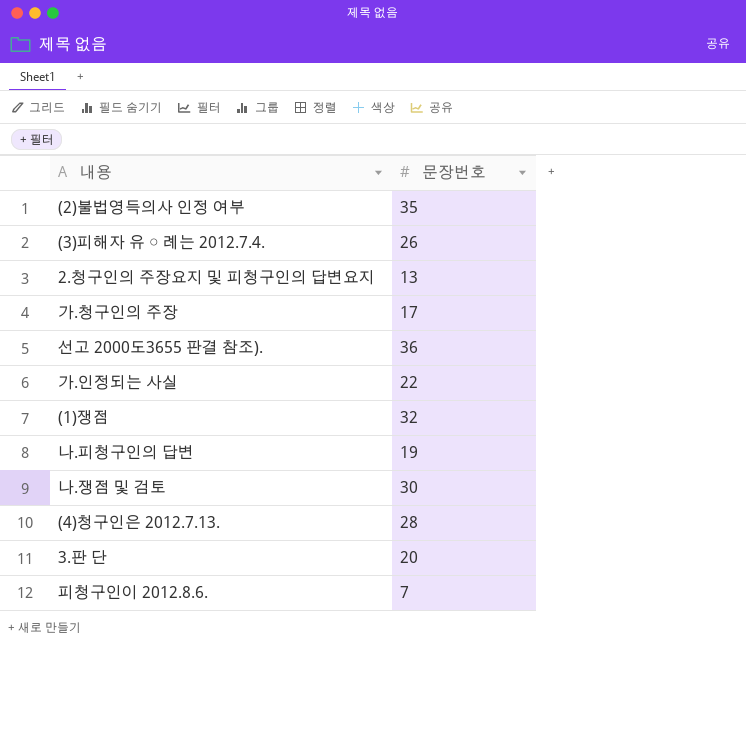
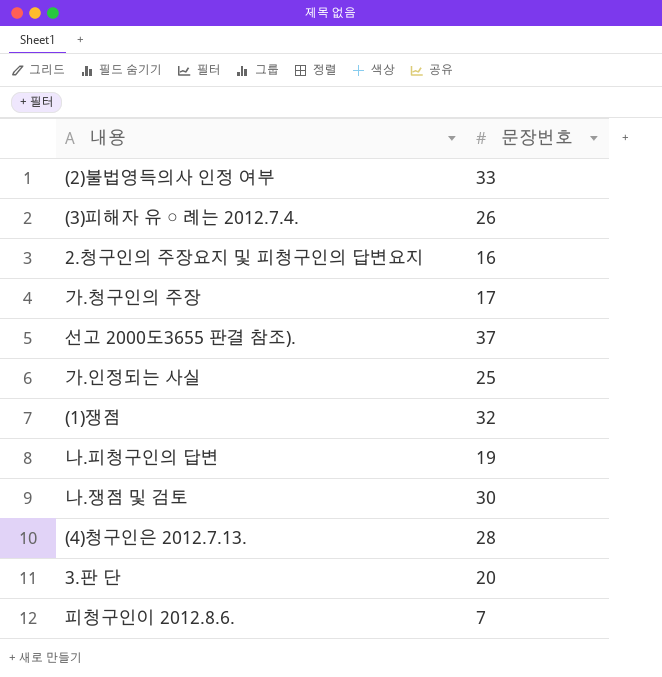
(2)불법영득의사 인정 여부 | 문장번호: 35 -> 33
2.청구인의 주장요지 및 피청구인의 답변요지 | 문장번호: 13 -> 16
선고 2000도3655 판결 참조). | 문장번호: 36 -> 37
가.인정되는 사실 | 문장번호: 22 -> 25

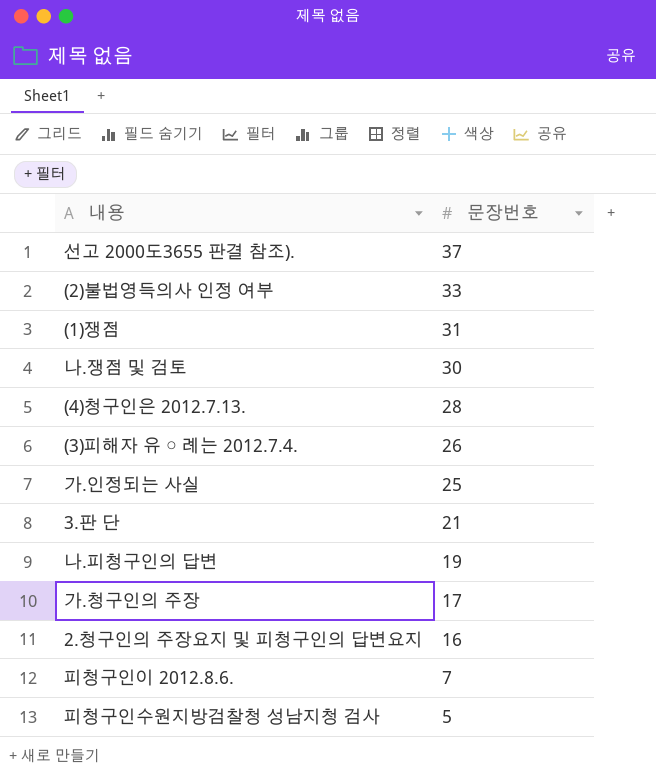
row order: none -> 문장번호 descending
(1)쟁점 | 문장번호: 32 -> 31
3.판 단 | 문장번호: 20 -> 21
row 피청구인수원지방검찰청 성남지청 검사: none -> 5

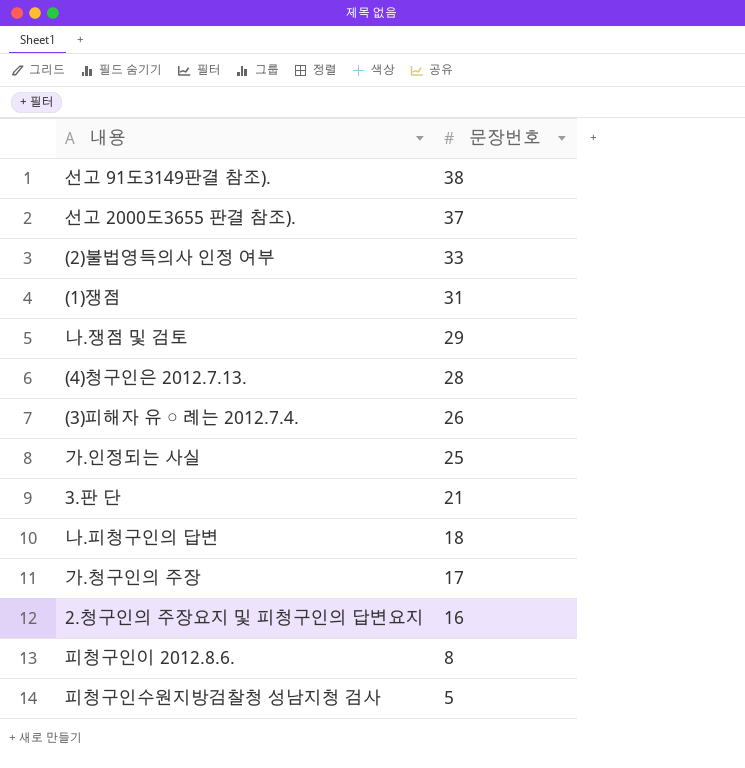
row 선고 91도3149판결 참조).: none -> 38
나.쟁점 및 검토 | 문장번호: 30 -> 29
나.피청구인의 답변 | 문장번호: 19 -> 18
피청구인이 2012.8.6. | 문장번호: 7 -> 8

